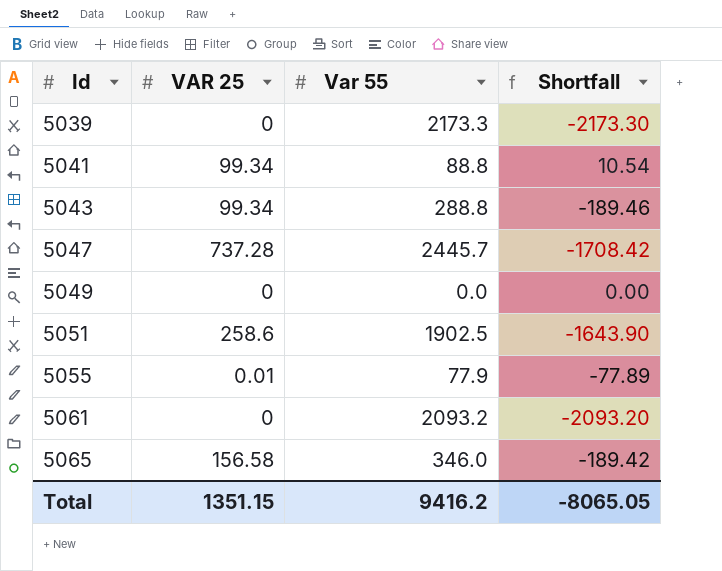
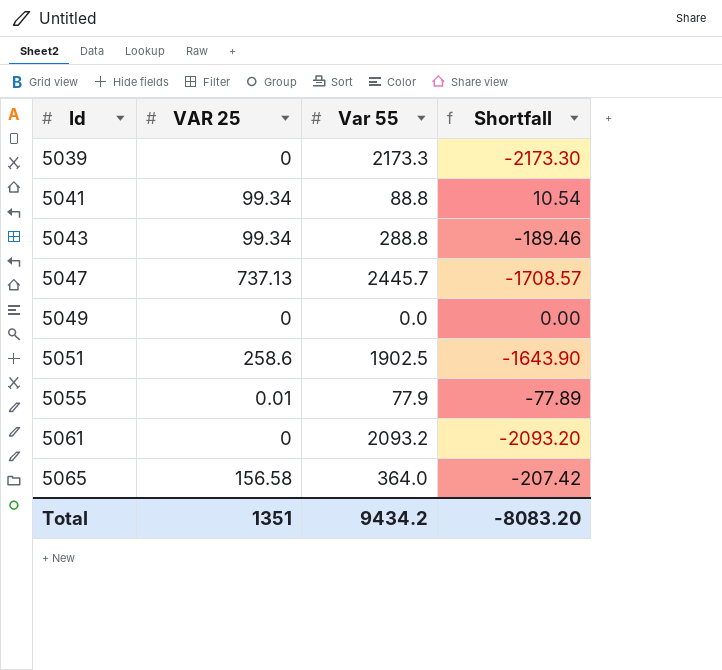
5047 | VAR 25: 737.28 -> 737.13
5047 | Shortfall: -1708.42 -> -1708.57
5065 | Var 55: 346.0 -> 364.0
5065 | Shortfall: -189.42 -> -207.42
Total | VAR 25: 1351.15 -> 1351
Total | Var 55: 9416.2 -> 9434.2
Total | Shortfall: -8065.05 -> -8083.20

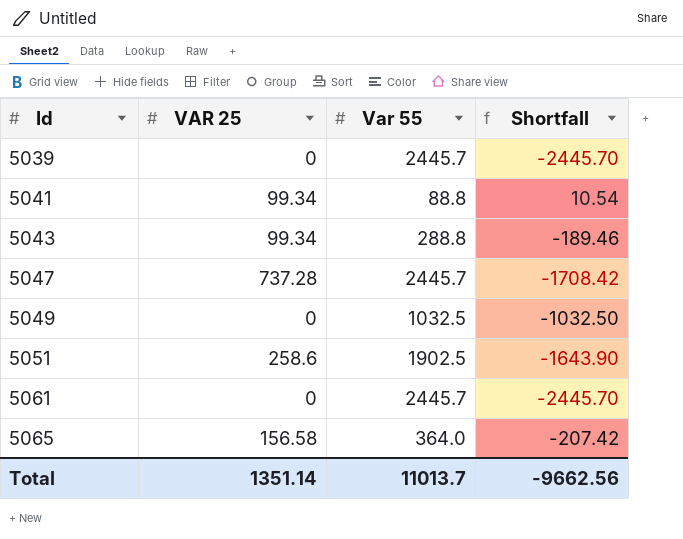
row 5055: 0.01 | 77.9 | -77.89 -> none
5039 | Var 55: 2173.3 -> 2445.7
5039 | Shortfall: -2173.30 -> -2445.70
5047 | VAR 25: 737.13 -> 737.28
5047 | Shortfall: -1708.57 -> -1708.42
5049 | Var 55: 0.0 -> 1032.5
5049 | Shortfall: 0.00 -> -1032.50
5061 | Var 55: 2093.2 -> 2445.7
5061 | Shortfall: -2093.20 -> -2445.70
Total | VAR 25: 1351 -> 1351.14
Total | Var 55: 9434.2 -> 11013.7
Total | Shortfall: -8083.20 -> -9662.56

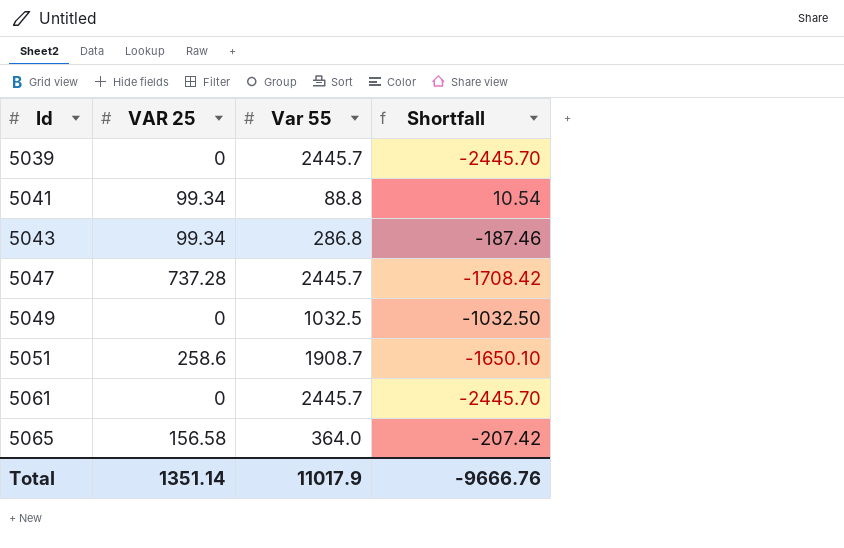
5043 | Var 55: 288.8 -> 286.8
5043 | Shortfall: -189.46 -> -187.46
5051 | Var 55: 1902.5 -> 1908.7
5051 | Shortfall: -1643.90 -> -1650.10
Total | Var 55: 11013.7 -> 11017.9
Total | Shortfall: -9662.56 -> -9666.76

